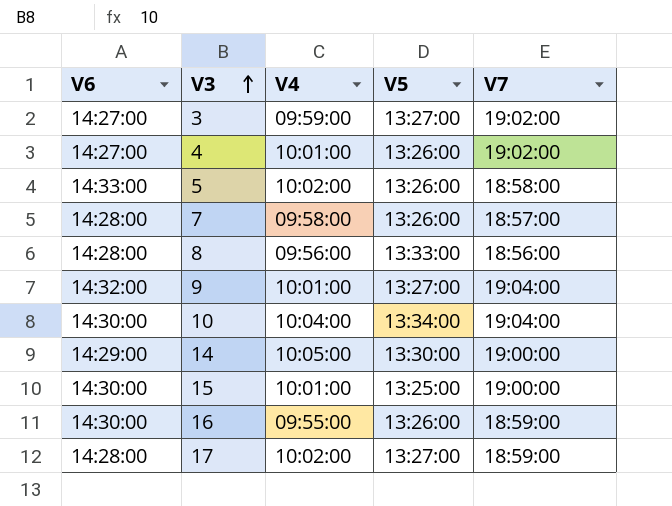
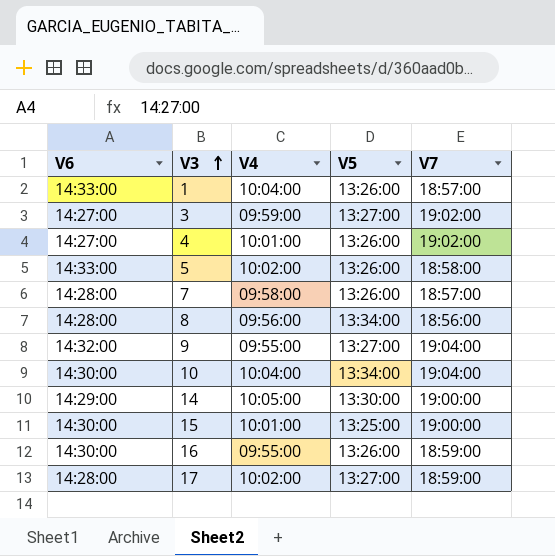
row 1: none -> 14:33:00 | 10:04:00 | 13:26:00 | 18:57:00
8 | V5: 13:33:00 -> 13:34:00
9 | V4: 10:01:00 -> 09:55:00

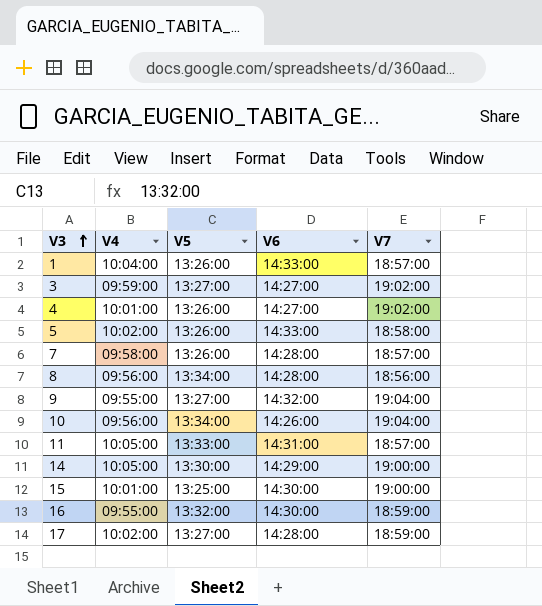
column V6 | position: 1 -> 4
10 | V4: 10:04:00 -> 09:56:00
10 | V6: 14:30:00 -> 14:26:00
row 11: none -> 10:05:00 | 13:33:00 | 14:31:00 | 18:57:00
16 | V5: 13:26:00 -> 13:32:00

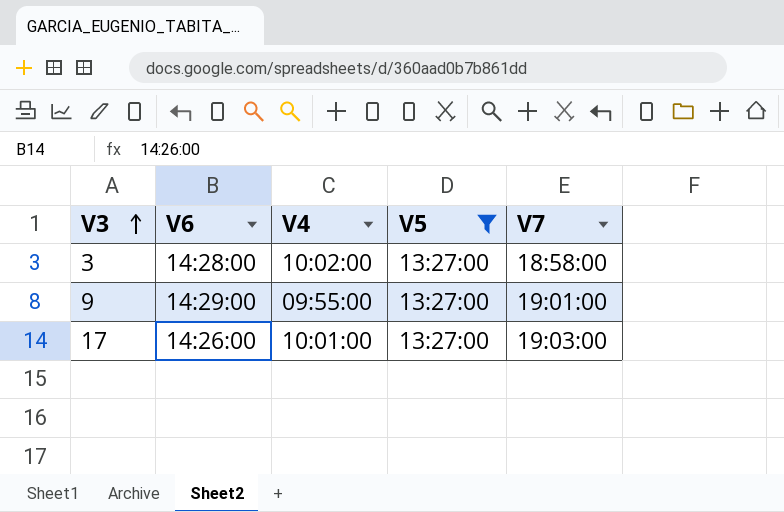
filter: none -> V5 = 13:27:00
column V6 | position: 4 -> 2
3 | V6: 14:27:00 -> 14:28:00
3 | V4: 09:59:00 -> 10:02:00
3 | V7: 19:02:00 -> 18:58:00
9 | V6: 14:32:00 -> 14:29:00
9 | V7: 19:04:00 -> 19:01:00
17 | V6: 14:28:00 -> 14:26:00
17 | V4: 10:02:00 -> 10:01:00
17 | V7: 18:59:00 -> 19:03:00

